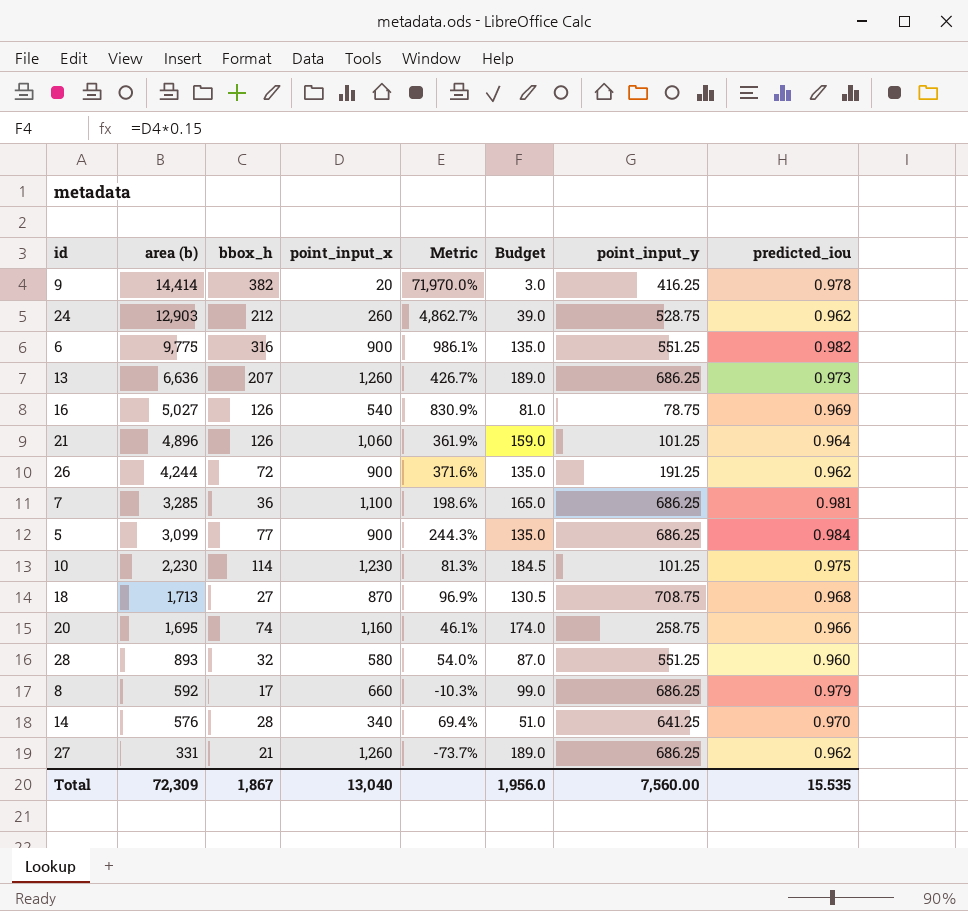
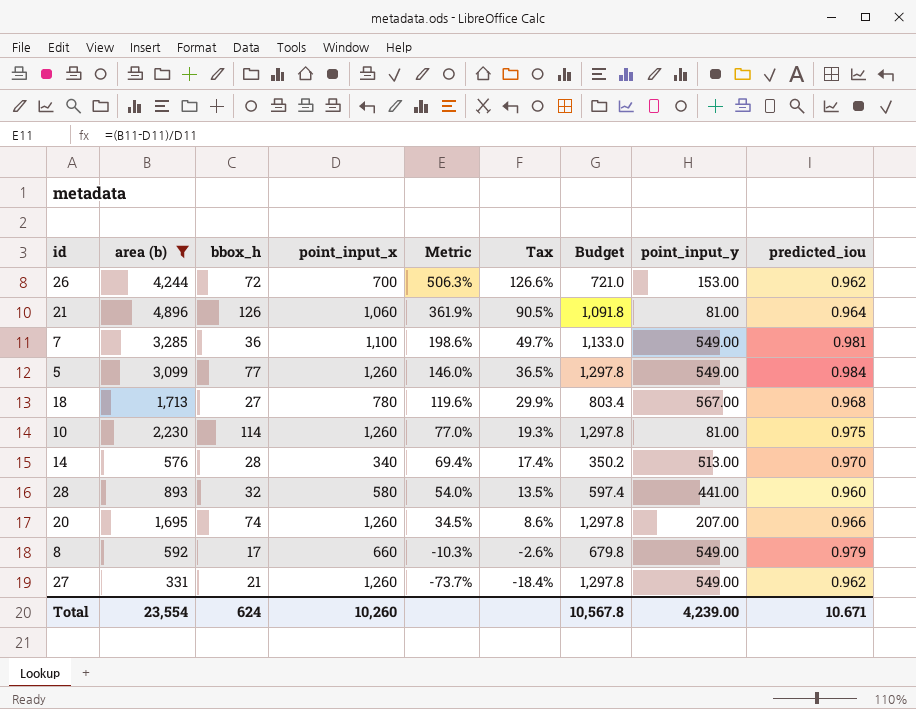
filter: none -> area (b) <= 4,896
row order: area (b) descending -> Metric descending
column Tax | formula: none -> [Metric] * 0.25
column Budget | formula: [point_input_x] * 0.15 -> [point_input_x] * 1.03
26 | point_input_x: 900 -> 700
26 | Metric: 371.6% -> 506.3%
26 | point_input_y: 191.25 -> 153.00
21 | point_input_y: 101.25 -> 81.00
7 | point_input_y: 686.25 -> 549.00
5 | point_input_x: 900 -> 1,260
5 | Metric: 244.3% -> 146.0%
5 | point_input_y: 686.25 -> 549.00
18 | point_input_x: 870 -> 780
18 | Metric: 96.9% -> 119.6%
18 | point_input_y: 708.75 -> 567.00
10 | point_input_x: 1,230 -> 1,260
10 | Metric: 81.3% -> 77.0%
10 | point_input_y: 101.25 -> 81.00
14 | point_input_y: 641.25 -> 513.00
28 | point_input_y: 551.25 -> 441.00
20 | point_input_x: 1,160 -> 1,260
20 | Metric: 46.1% -> 34.5%
20 | point_input_y: 258.75 -> 207.00
8 | point_input_y: 686.25 -> 549.00
27 | point_input_y: 686.25 -> 549.00
Total | area (b): 72,309 -> 23,554
Total | bbox_h: 1,867 -> 624
Total | point_input_x: 13,040 -> 10,260
Total | Budget: 1,956.0 -> 10,567.8
Total | point_input_y: 7,560.00 -> 4,239.00
Total | predicted_iou: 15.535 -> 10.671

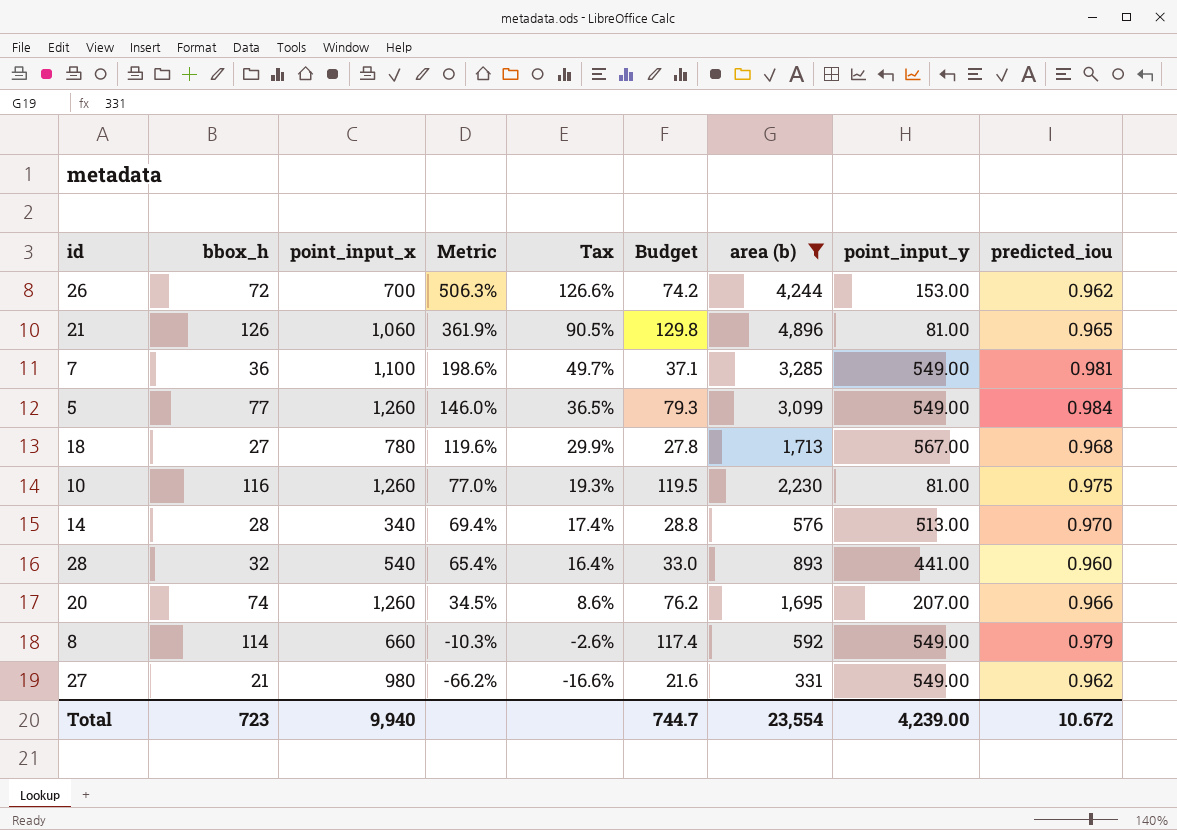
column Budget | formula: [point_input_x] * 1.03 -> [bbox_h] * 1.03
column area (b) | position: 2 -> 7
21 | predicted_iou: 0.964 -> 0.965
10 | bbox_h: 114 -> 116
28 | point_input_x: 580 -> 540
28 | Metric: 54.0% -> 65.4%
28 | Tax: 13.5% -> 16.4%
8 | bbox_h: 17 -> 114
27 | point_input_x: 1,260 -> 980
27 | Metric: -73.7% -> -66.2%
27 | Tax: -18.4% -> -16.6%
Total | bbox_h: 624 -> 723
Total | point_input_x: 10,260 -> 9,940
Total | Budget: 10,567.8 -> 744.7
Total | predicted_iou: 10.671 -> 10.672

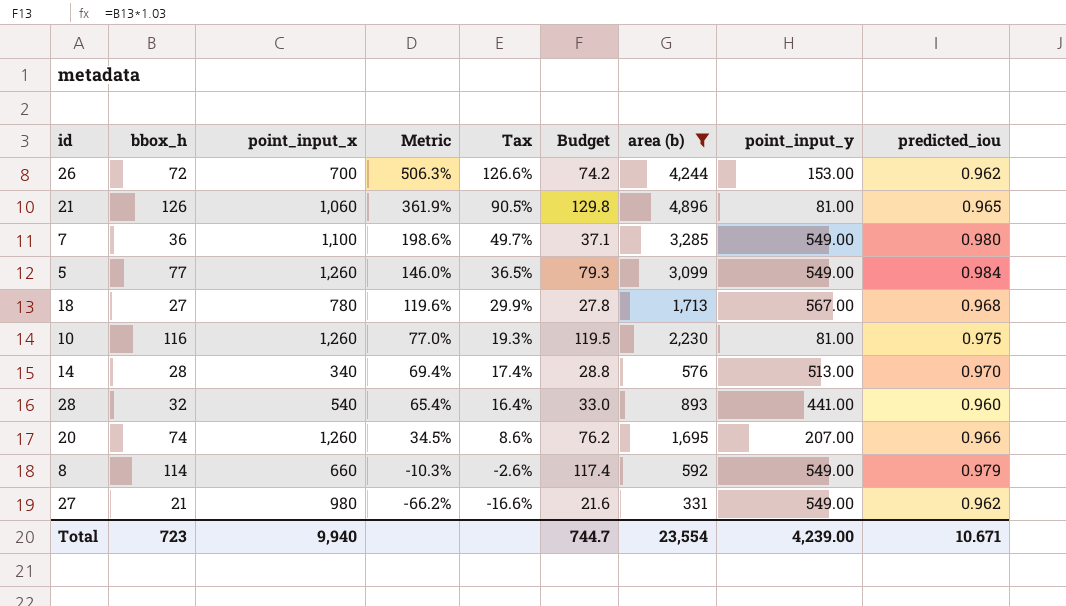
7 | predicted_iou: 0.981 -> 0.980
Total | predicted_iou: 10.672 -> 10.671

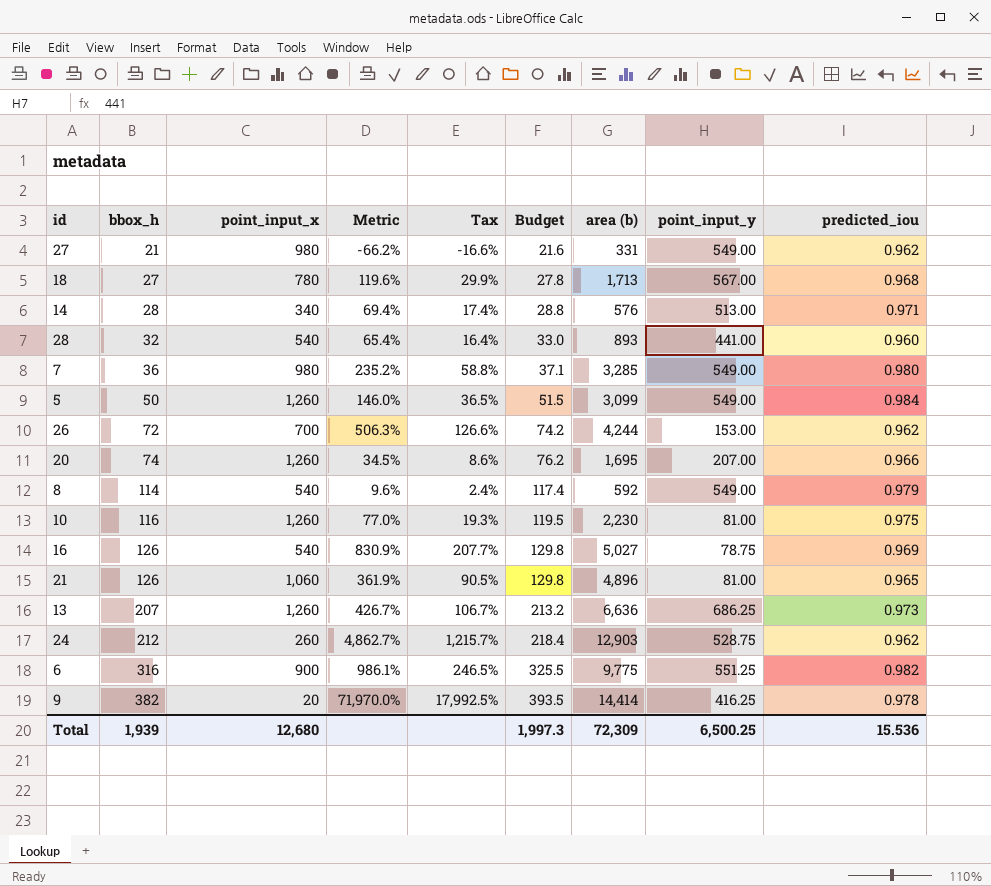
filter: area (b) <= 4,896 -> none
row order: Metric descending -> bbox_h ascending
14 | predicted_iou: 0.970 -> 0.971
7 | point_input_x: 1,100 -> 980
7 | Metric: 198.6% -> 235.2%
7 | Tax: 49.7% -> 58.8%
5 | bbox_h: 77 -> 50
5 | Budget: 79.3 -> 51.5
8 | point_input_x: 660 -> 540
8 | Metric: -10.3% -> 9.6%
8 | Tax: -2.6% -> 2.4%
Total | bbox_h: 723 -> 1,939
Total | point_input_x: 9,940 -> 12,680
Total | Budget: 744.7 -> 1,997.3
Total | area (b): 23,554 -> 72,309
Total | point_input_y: 4,239.00 -> 6,500.25
Total | predicted_iou: 10.671 -> 15.536

